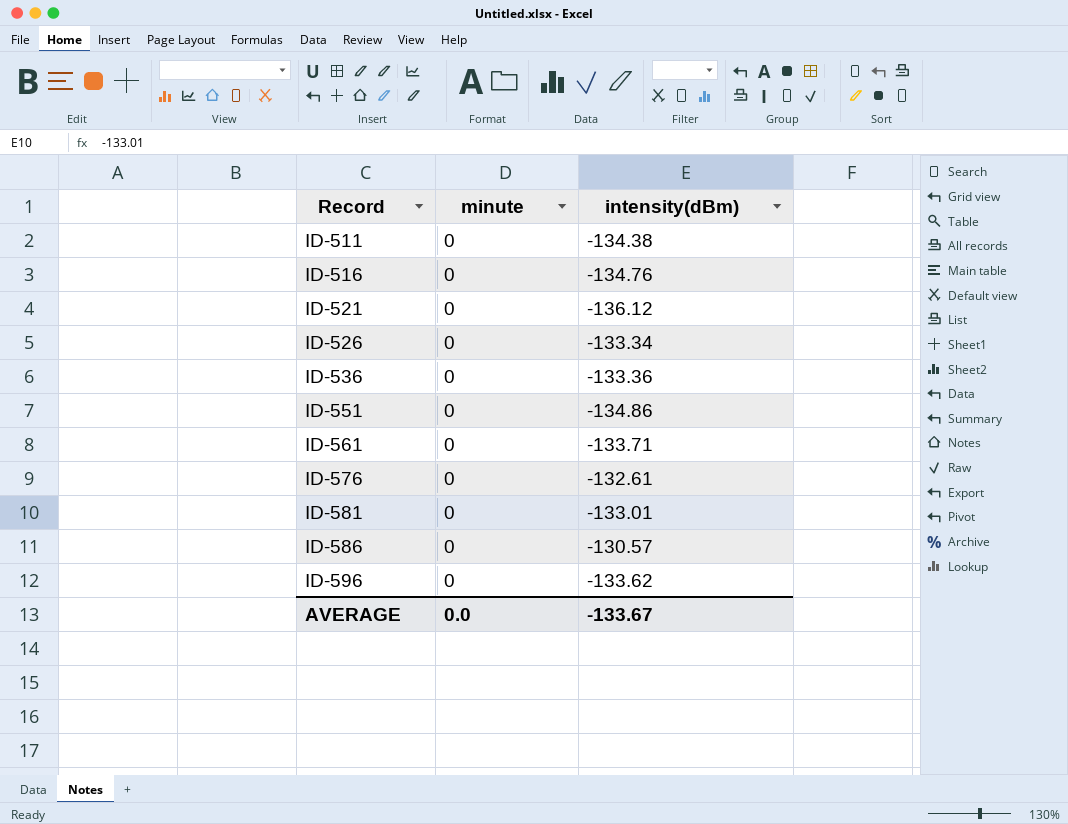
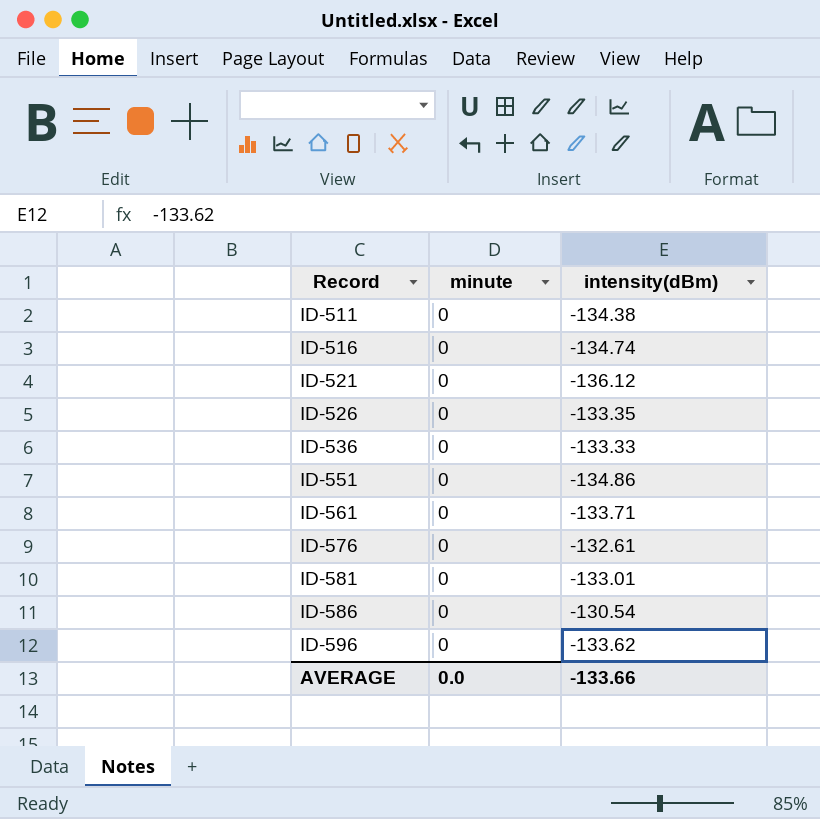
ID-516 | intensity(dBm): -134.76 -> -134.74
ID-526 | intensity(dBm): -133.34 -> -133.35
ID-536 | intensity(dBm): -133.36 -> -133.33
ID-586 | intensity(dBm): -130.57 -> -130.54
AVERAGE | intensity(dBm): -133.67 -> -133.66

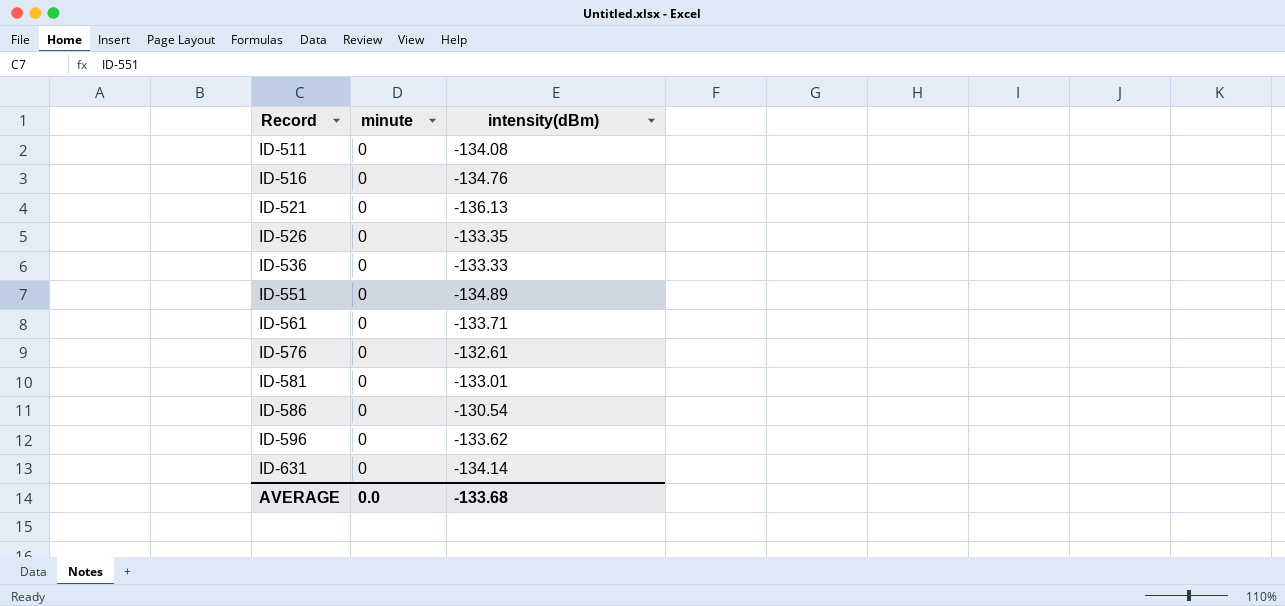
ID-511 | intensity(dBm): -134.38 -> -134.08
ID-516 | intensity(dBm): -134.74 -> -134.76
ID-521 | intensity(dBm): -136.12 -> -136.13
ID-551 | intensity(dBm): -134.86 -> -134.89
row ID-631: none -> 0 | -134.14
AVERAGE | intensity(dBm): -133.66 -> -133.68

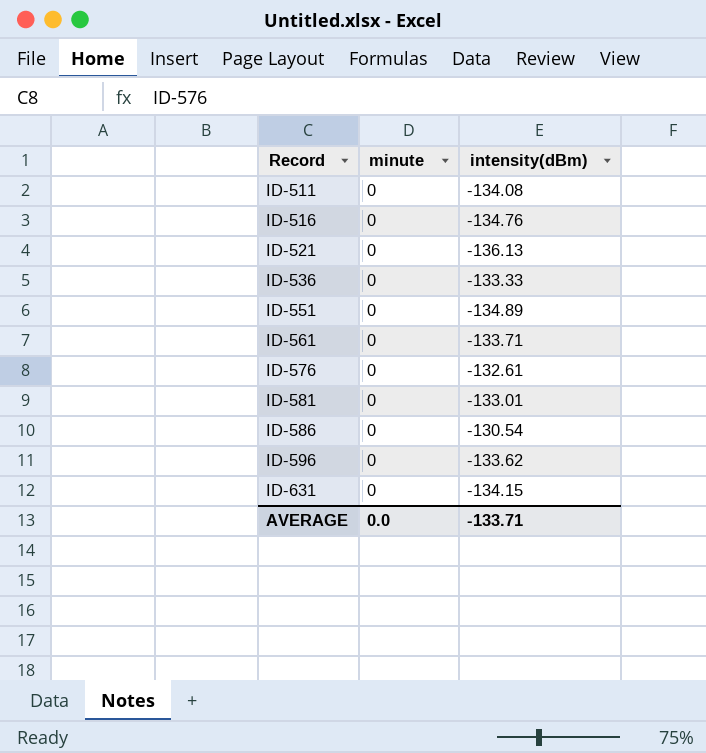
row ID-526: 0 | -133.35 -> none
ID-631 | intensity(dBm): -134.14 -> -134.15
AVERAGE | intensity(dBm): -133.68 -> -133.71

